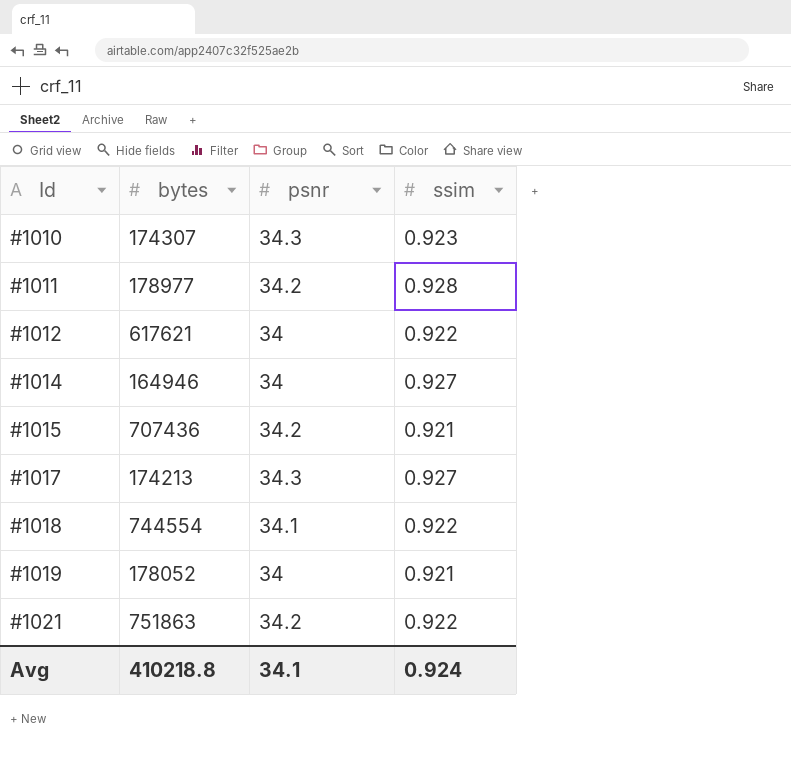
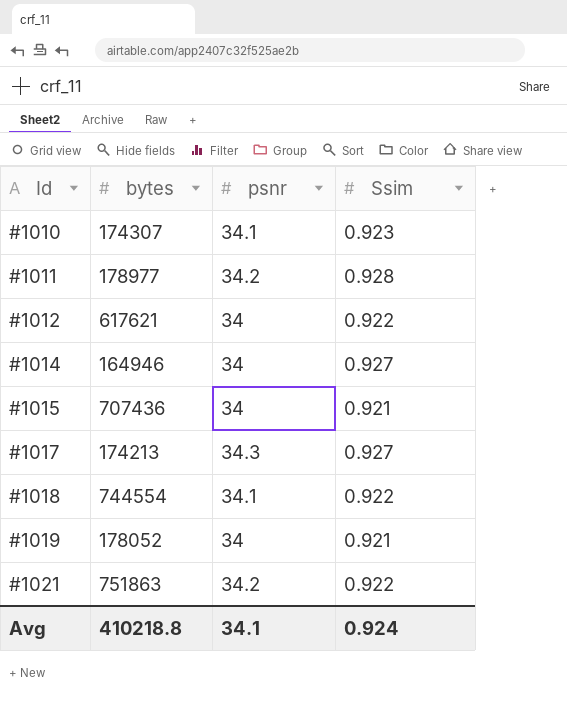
column name: ssim -> Ssim
#1010 | psnr: 34.3 -> 34.1
#1015 | psnr: 34.2 -> 34

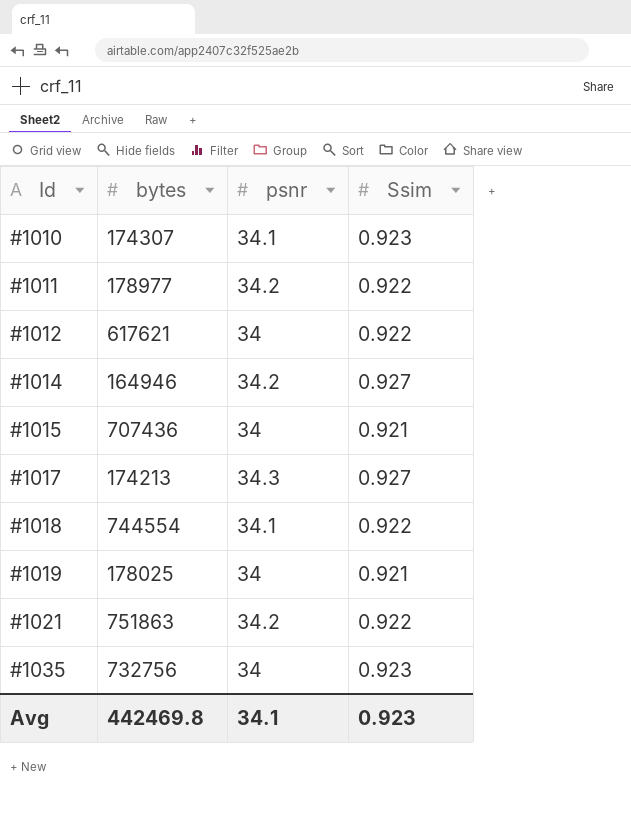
#1011 | Ssim: 0.928 -> 0.922
#1014 | psnr: 34 -> 34.2
#1019 | bytes: 178052 -> 178025
row #1035: none -> 732756 | 34 | 0.923
Avg | bytes: 410218.8 -> 442469.8
Avg | Ssim: 0.924 -> 0.923

